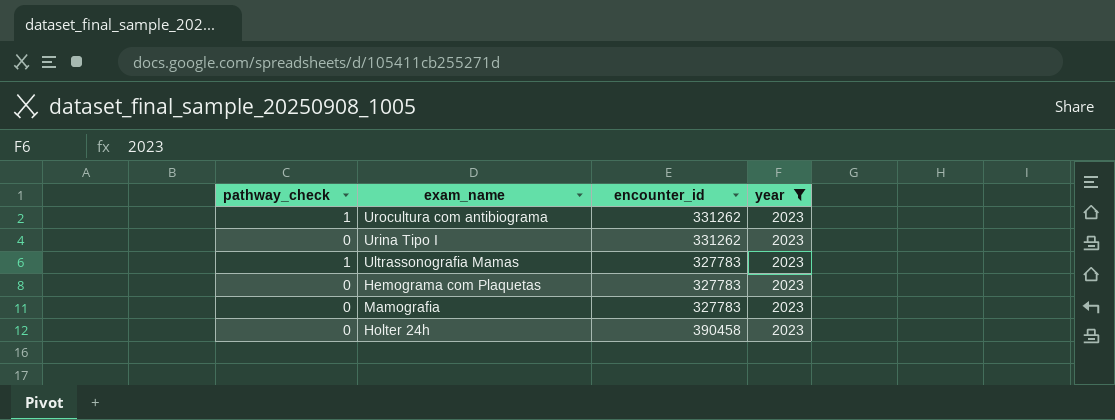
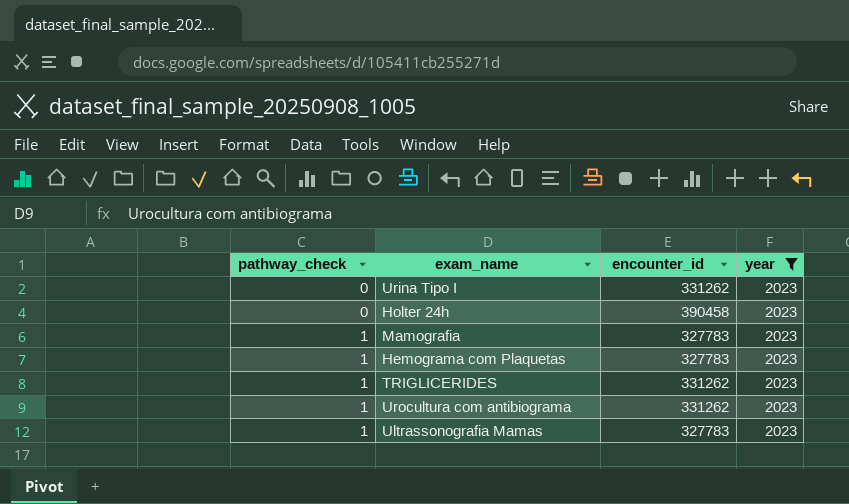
row order: none -> pathway_check ascending
Mamografia | pathway_check: 0 -> 1
Hemograma com Plaquetas | pathway_check: 0 -> 1
row TRIGLICERIDES: none -> 1 | 331262 | 2023

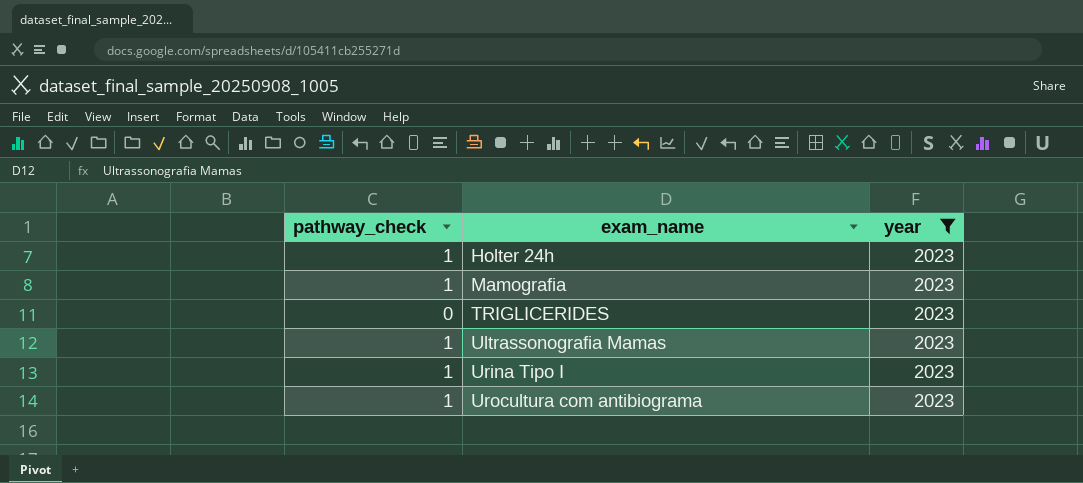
row order: pathway_check ascending -> exam_name ascending
column encounter_id | position: 3 -> none
row Hemograma com Plaquetas: 1 | 327783 | 2023 -> none
Holter 24h | pathway_check: 0 -> 1
TRIGLICERIDES | pathway_check: 1 -> 0
Urina Tipo I | pathway_check: 0 -> 1

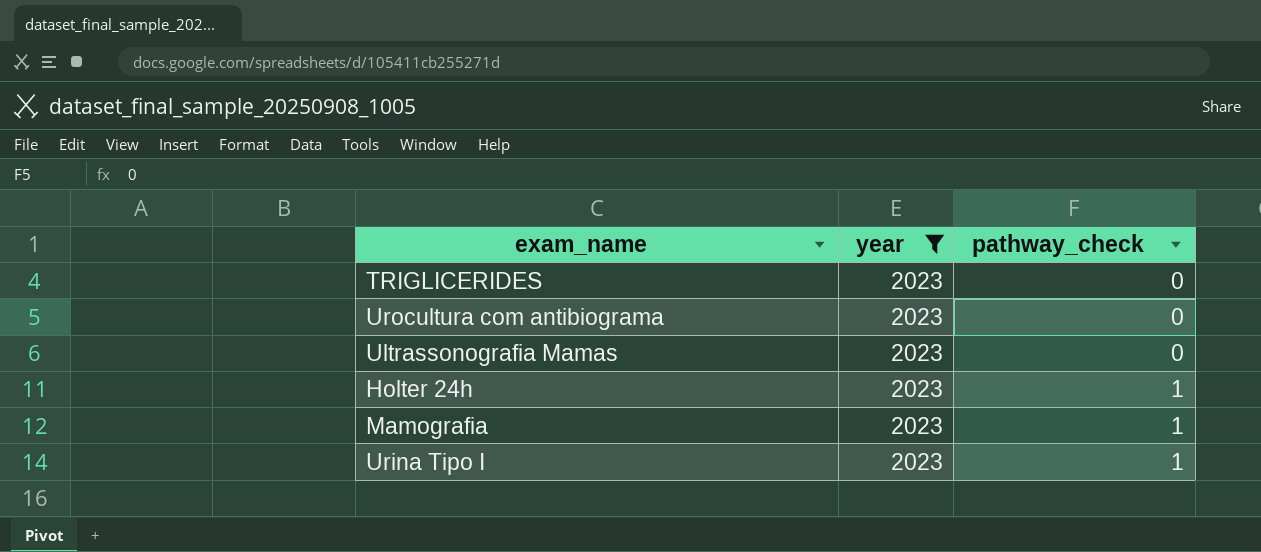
row order: exam_name ascending -> pathway_check ascending
column pathway_check | position: 1 -> 3
Urocultura com antibiograma | pathway_check: 1 -> 0
Ultrassonografia Mamas | pathway_check: 1 -> 0

